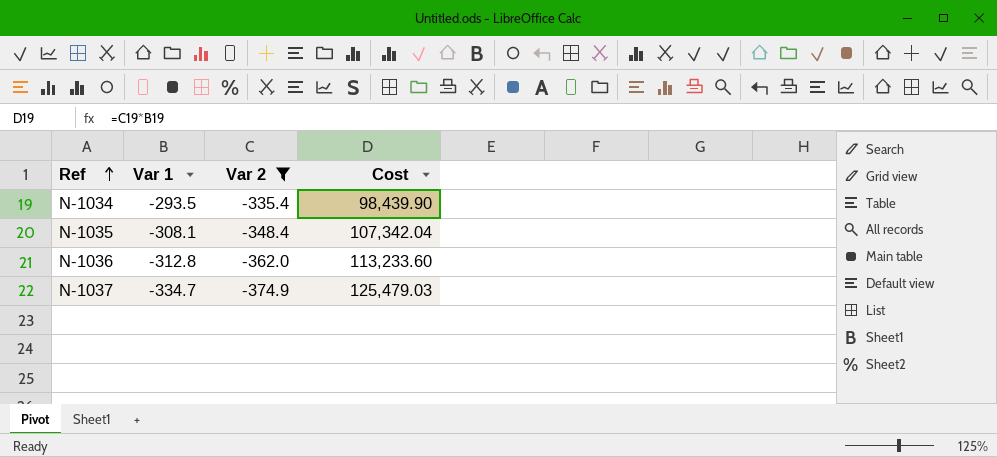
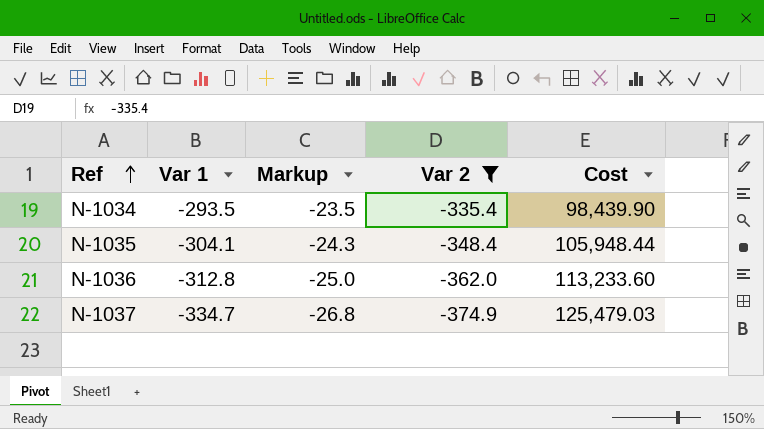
column Markup | formula: none -> [Var 1] * 0.08
N-1035 | Var 1: -308.1 -> -304.1
N-1035 | Cost: 107,342.04 -> 105,948.44

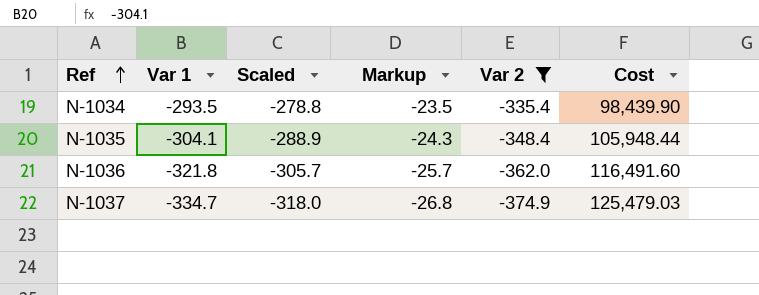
column Scaled | formula: none -> [Var 1] * 0.95
N-1036 | Var 1: -312.8 -> -321.8
N-1036 | Markup: -25.0 -> -25.7
N-1036 | Cost: 113,233.60 -> 116,491.60

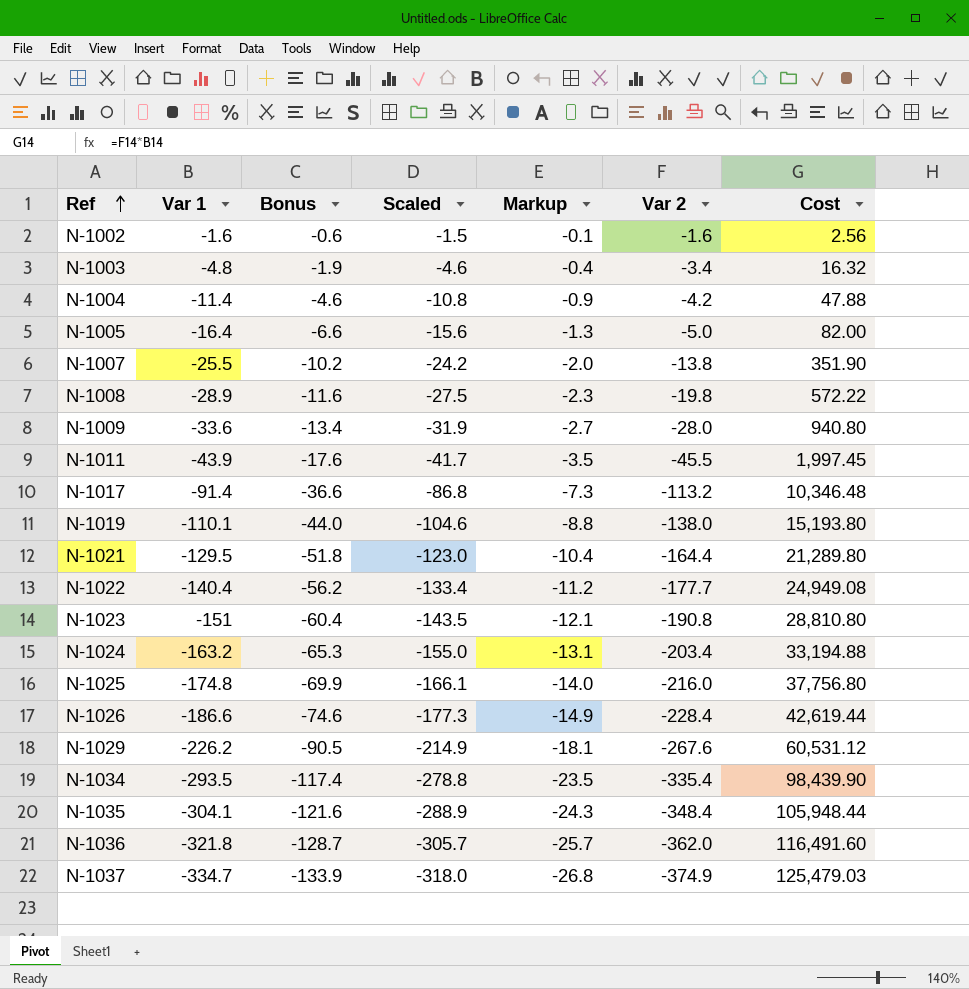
filter: Var 2 <= -335.4 -> none
column Bonus | formula: none -> [Var 1] * 0.4

